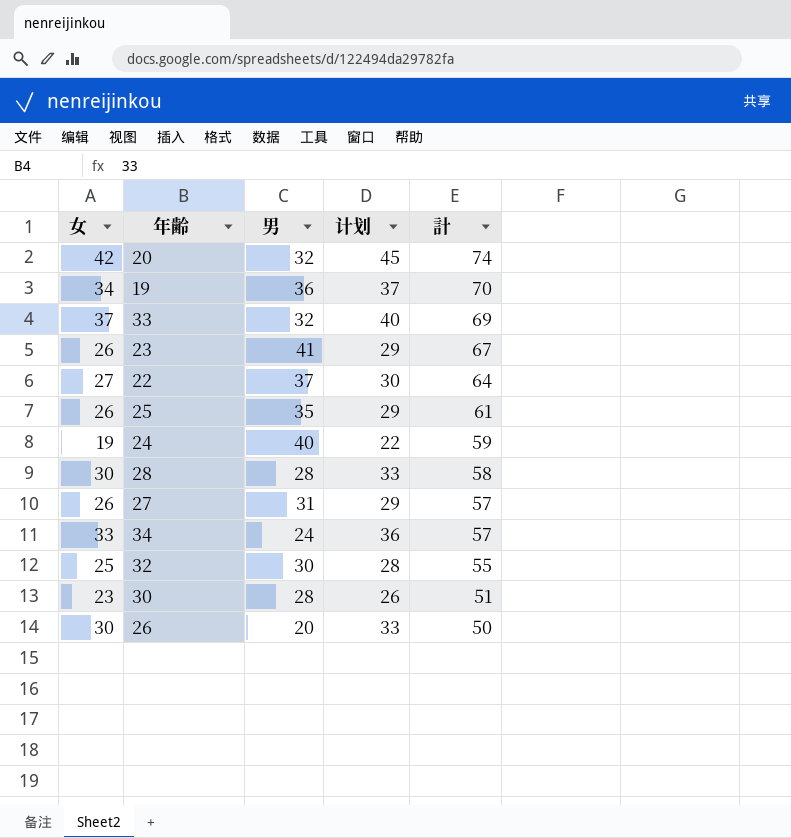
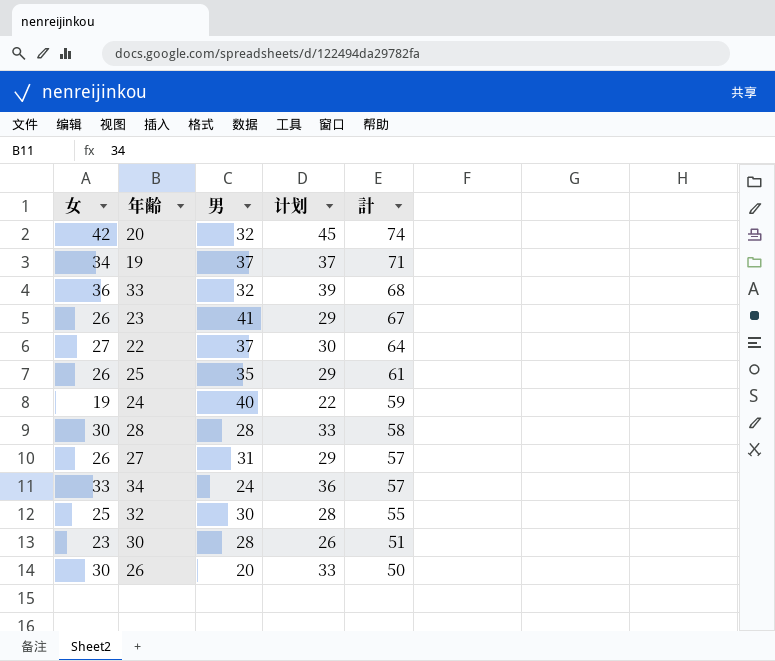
19 | 男: 36 -> 37
19 | 計: 70 -> 71
33 | 女: 37 -> 36
33 | 计划: 40 -> 39
33 | 計: 69 -> 68

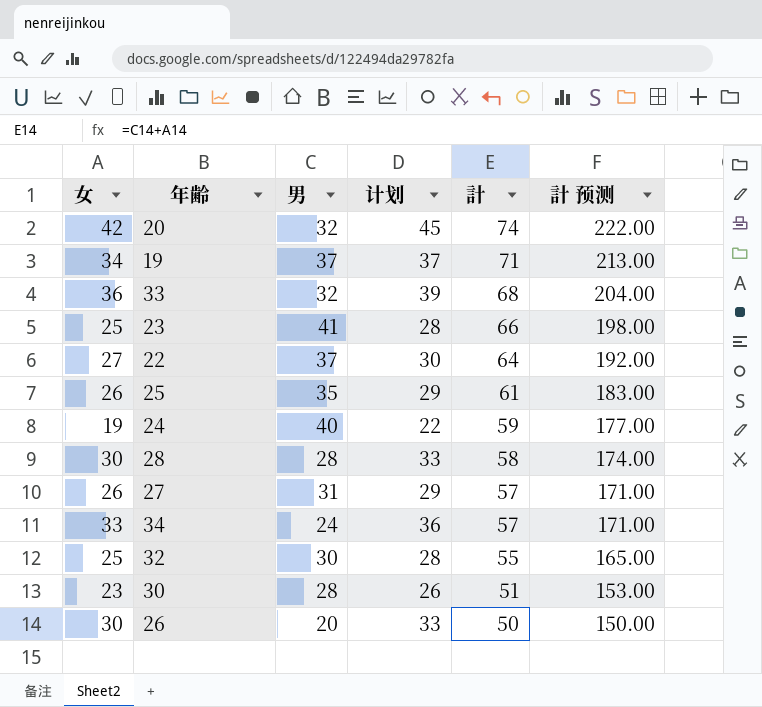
column 計 预测 | formula: none -> [計] * 3
23 | 女: 26 -> 25
23 | 计划: 29 -> 28
23 | 計: 67 -> 66

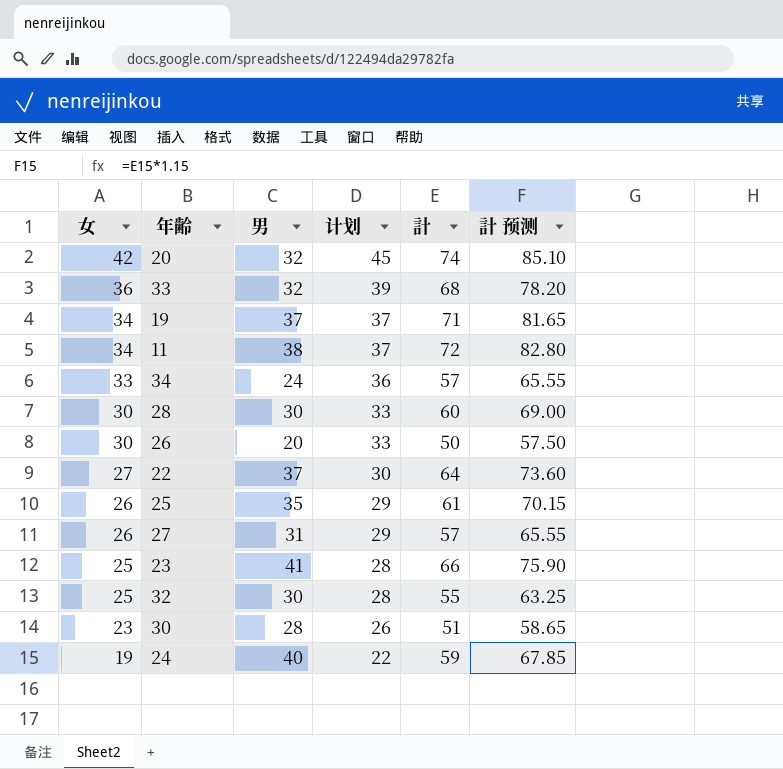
row order: 計 descending -> 女 descending
column 計 预测 | formula: [計] * 3 -> [計] * 1.15
row 11: none -> 34 | 38 | 37 | 72 | 82.80
28 | 男: 28 -> 30
28 | 計: 58 -> 60

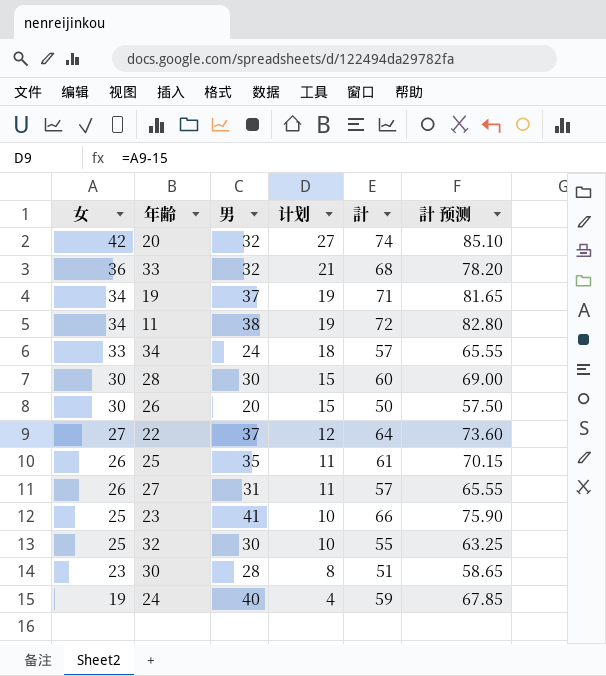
column 计划 | formula: [女] + 3 -> [女] - 15

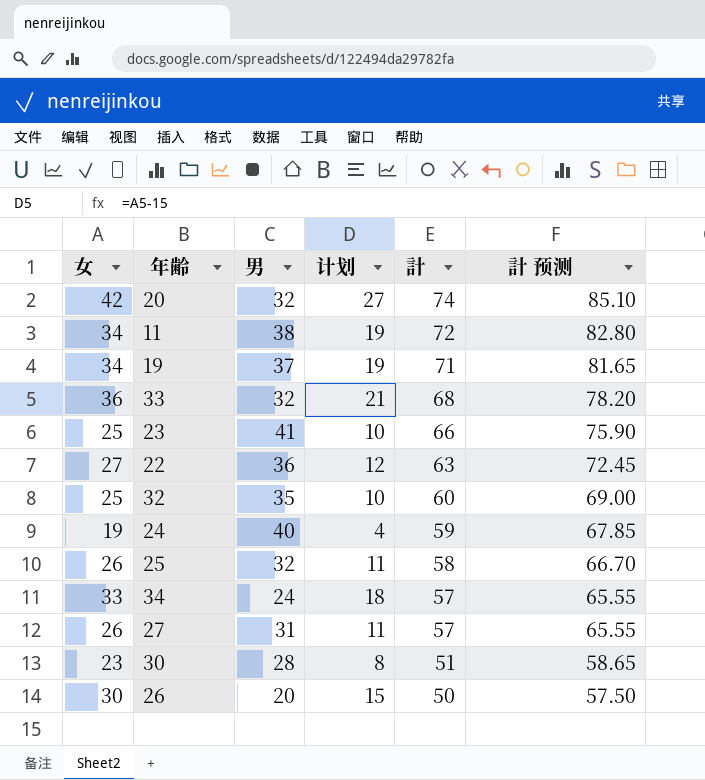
row order: 女 descending -> 計 descending
row 28: 30 | 30 | 15 | 60 | 69.00 -> none
22 | 男: 37 -> 36
22 | 計: 64 -> 63
22 | 計 预测: 73.60 -> 72.45
32 | 男: 30 -> 35
32 | 計: 55 -> 60
32 | 計 预测: 63.25 -> 69.00
25 | 男: 35 -> 32
25 | 計: 61 -> 58
25 | 計 预测: 70.15 -> 66.70

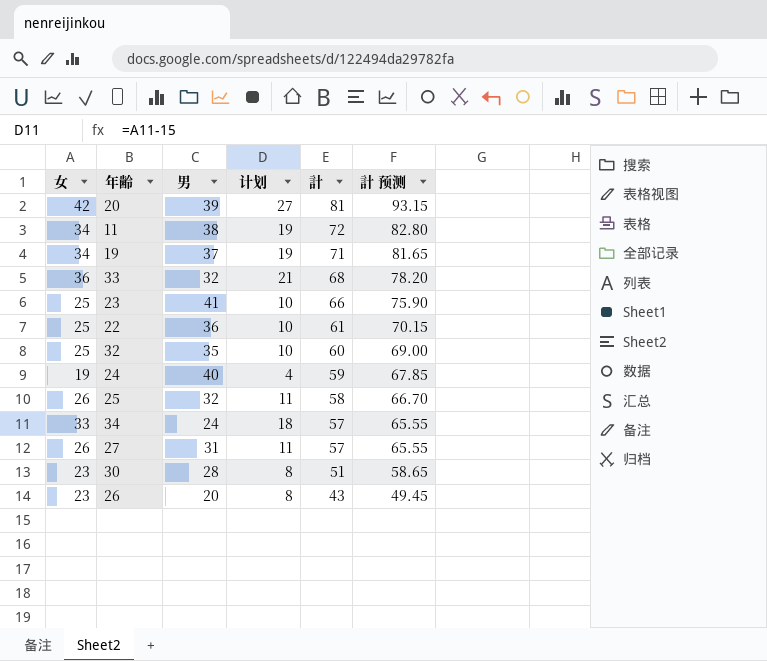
20 | 男: 32 -> 39
20 | 計: 74 -> 81
20 | 計 预测: 85.10 -> 93.15
22 | 女: 27 -> 25
22 | 计划: 12 -> 10
22 | 計: 63 -> 61
22 | 計 预测: 72.45 -> 70.15
26 | 女: 30 -> 23
26 | 计划: 15 -> 8
26 | 計: 50 -> 43
26 | 計 预测: 57.50 -> 49.45

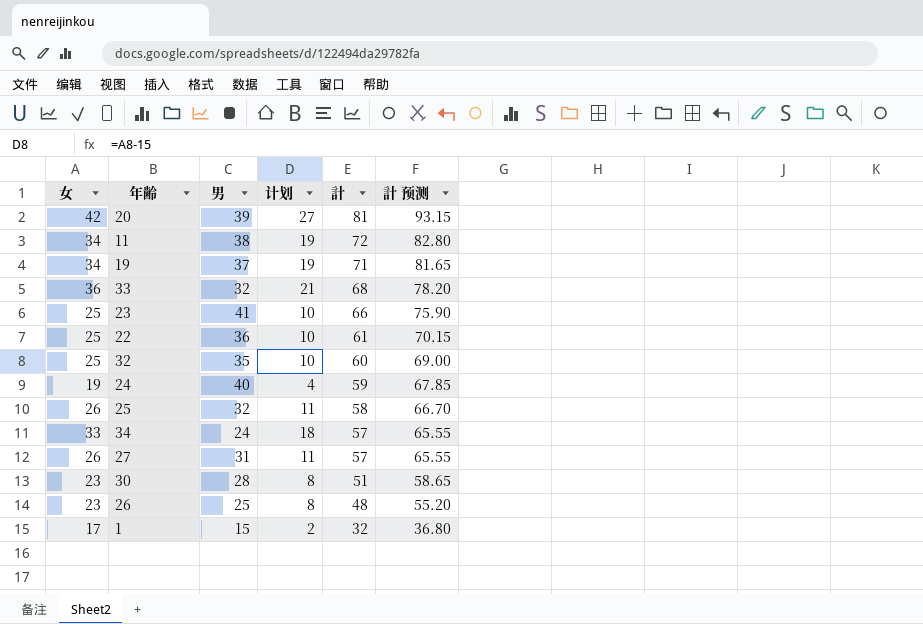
26 | 男: 20 -> 25
26 | 計: 43 -> 48
26 | 計 预测: 49.45 -> 55.20
row 1: none -> 17 | 15 | 2 | 32 | 36.80

